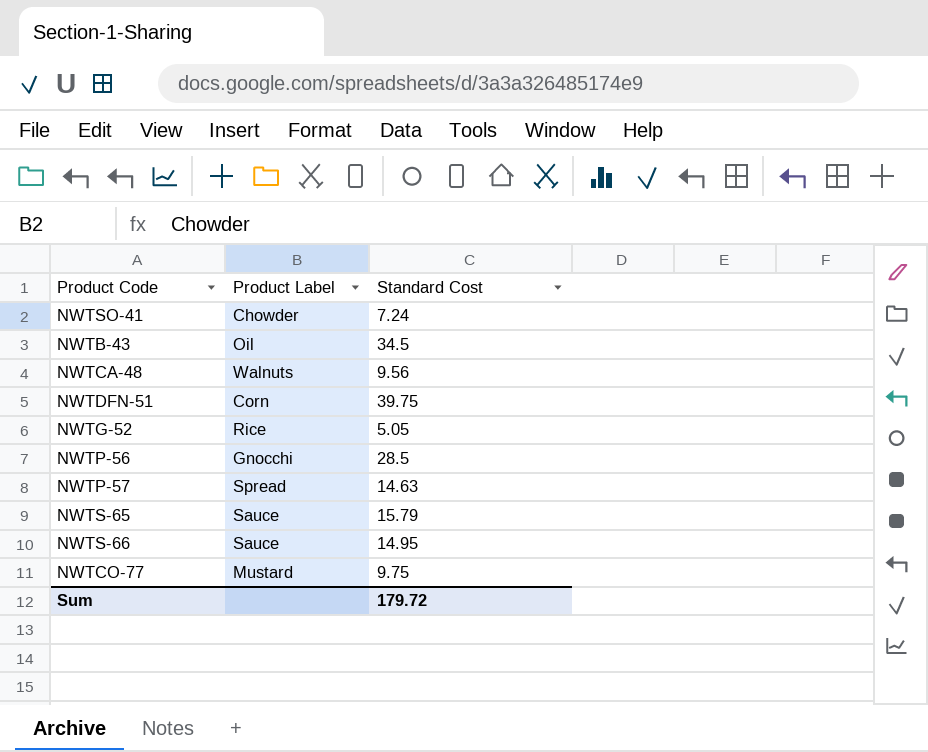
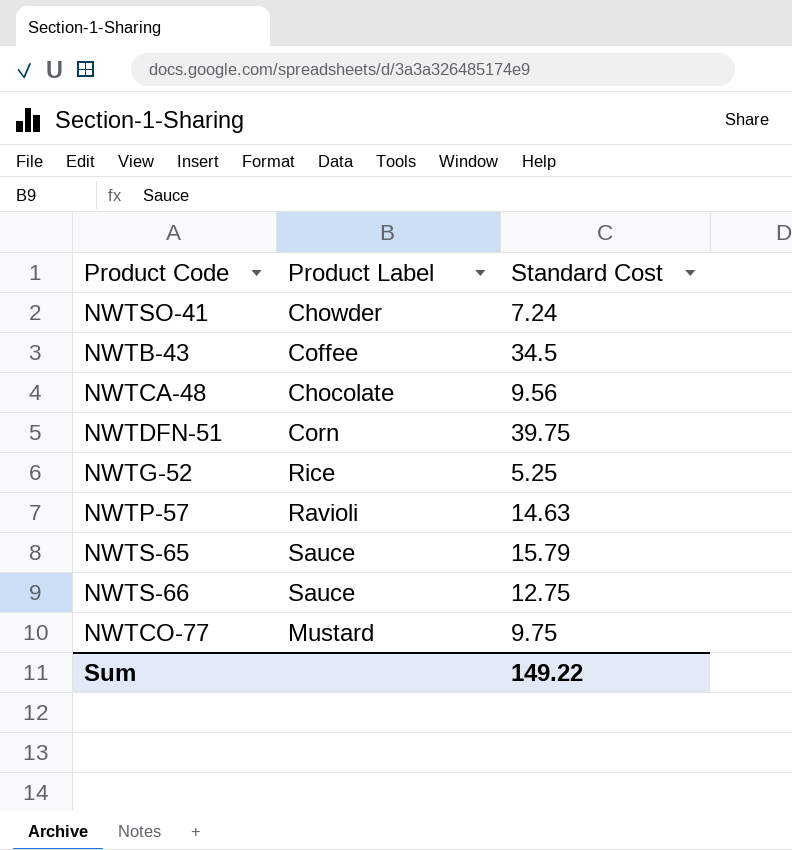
row NWTP-56: Gnocchi | 28.5 -> none
NWTB-43 | Product Label: Oil -> Coffee
NWTCA-48 | Product Label: Walnuts -> Chocolate
NWTG-52 | Standard Cost: 5.05 -> 5.25
NWTP-57 | Product Label: Spread -> Ravioli
NWTS-66 | Standard Cost: 14.95 -> 12.75
Sum | Standard Cost: 179.72 -> 149.22

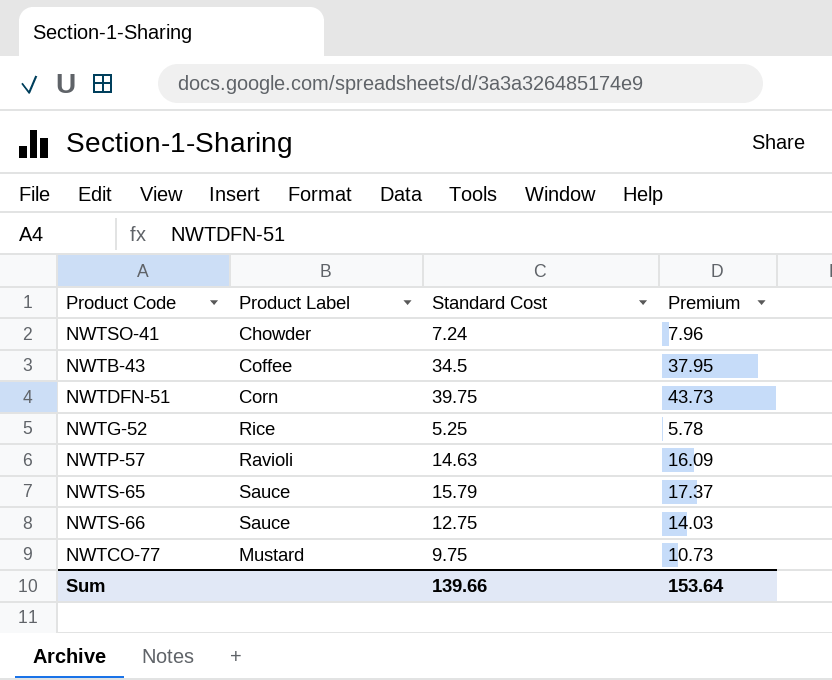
column Premium | formula: none -> [Standard Cost] * 1.1
row NWTCA-48: Chocolate | 9.56 -> none
Sum | Standard Cost: 149.22 -> 139.66

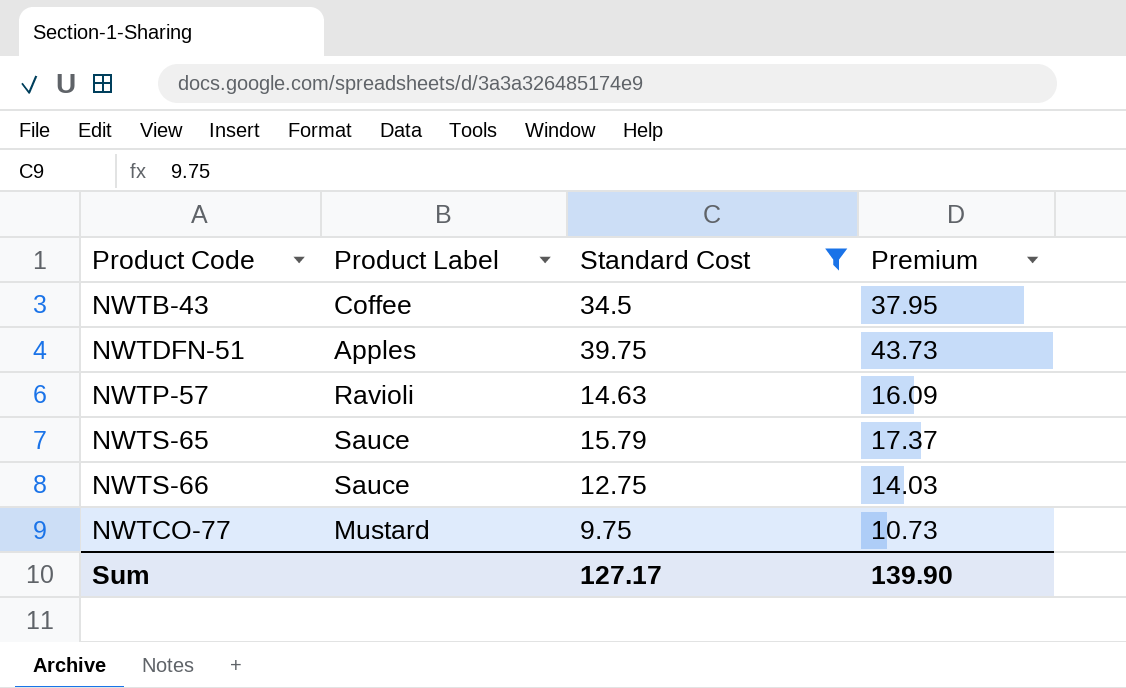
filter: none -> Standard Cost >= 9.75
NWTDFN-51 | Product Label: Corn -> Apples
Sum | Standard Cost: 139.66 -> 127.17
Sum | Premium: 153.64 -> 139.90

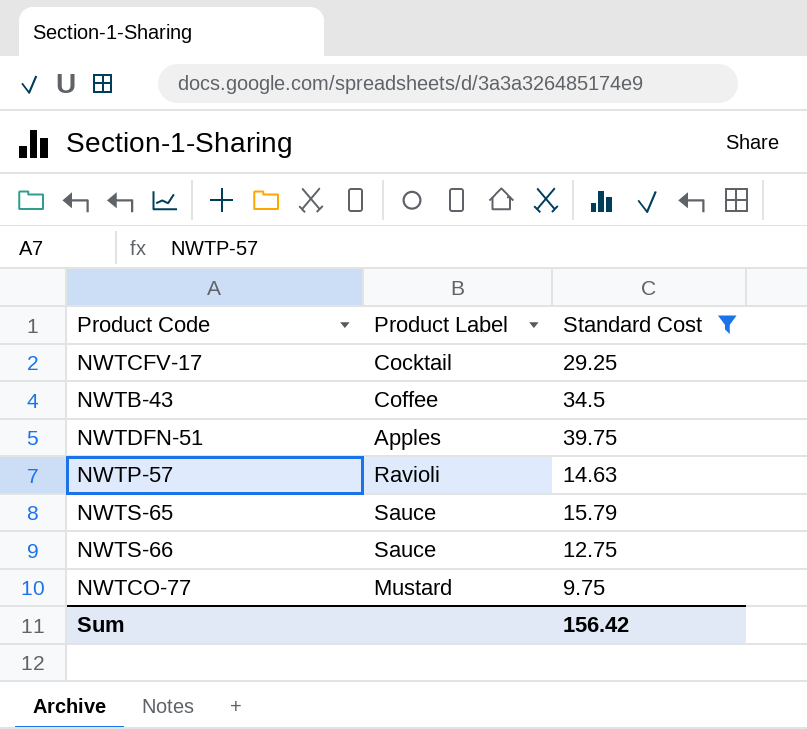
column Premium | formula: [Standard Cost] * 1.1 -> none
row NWTCFV-17: none -> Cocktail | 29.25
Sum | Standard Cost: 127.17 -> 156.42

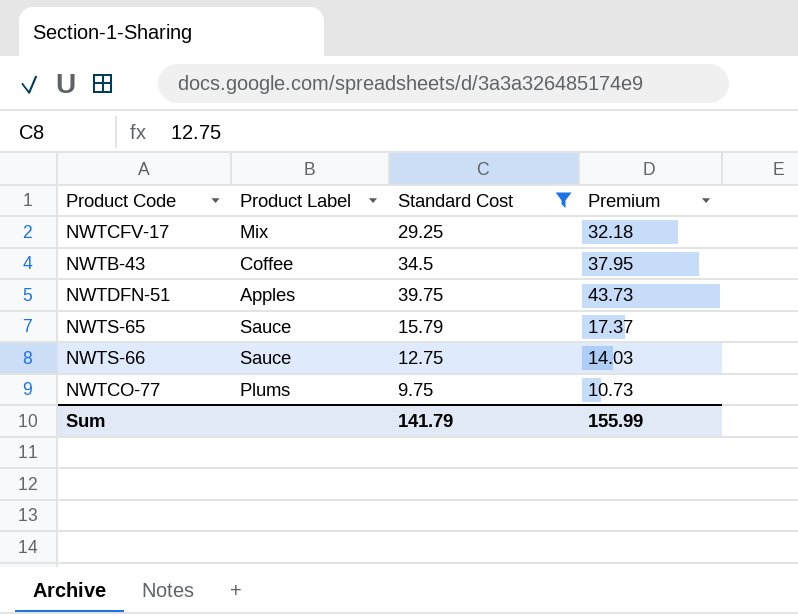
column Premium | formula: none -> [Standard Cost] * 1.1
row NWTP-57: Ravioli | 14.63 -> none
NWTCFV-17 | Product Label: Cocktail -> Mix
NWTCO-77 | Product Label: Mustard -> Plums
Sum | Standard Cost: 156.42 -> 141.79

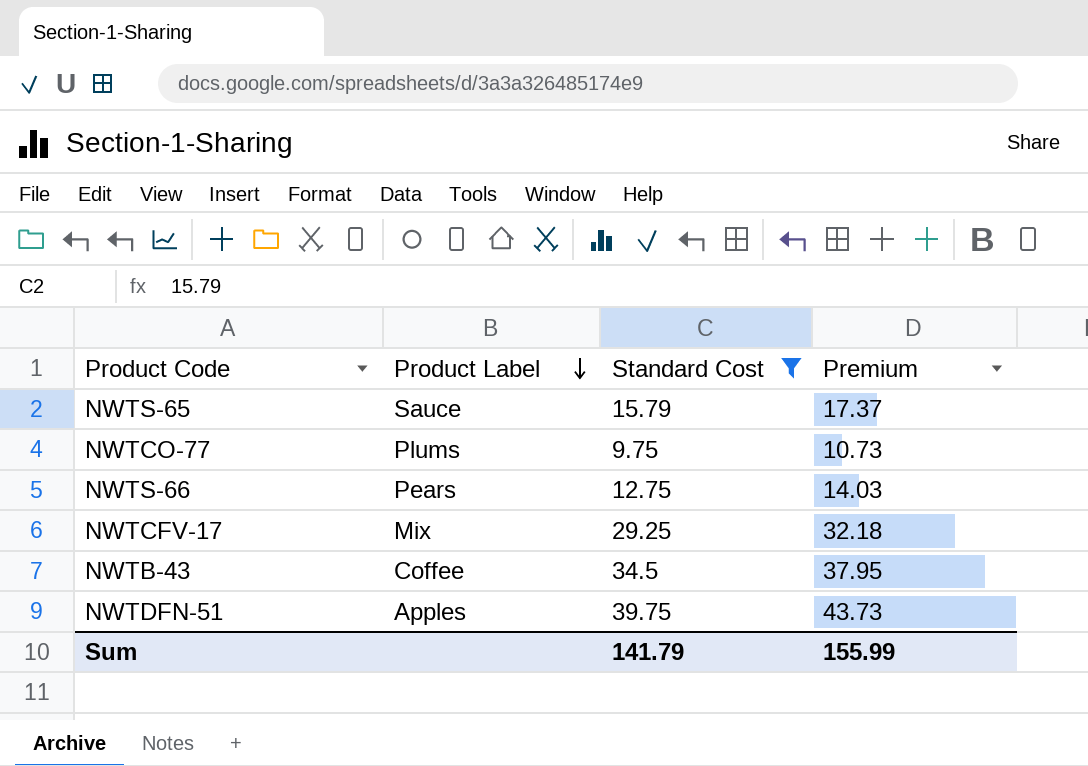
row order: none -> Product Label descending
NWTS-66 | Product Label: Sauce -> Pears

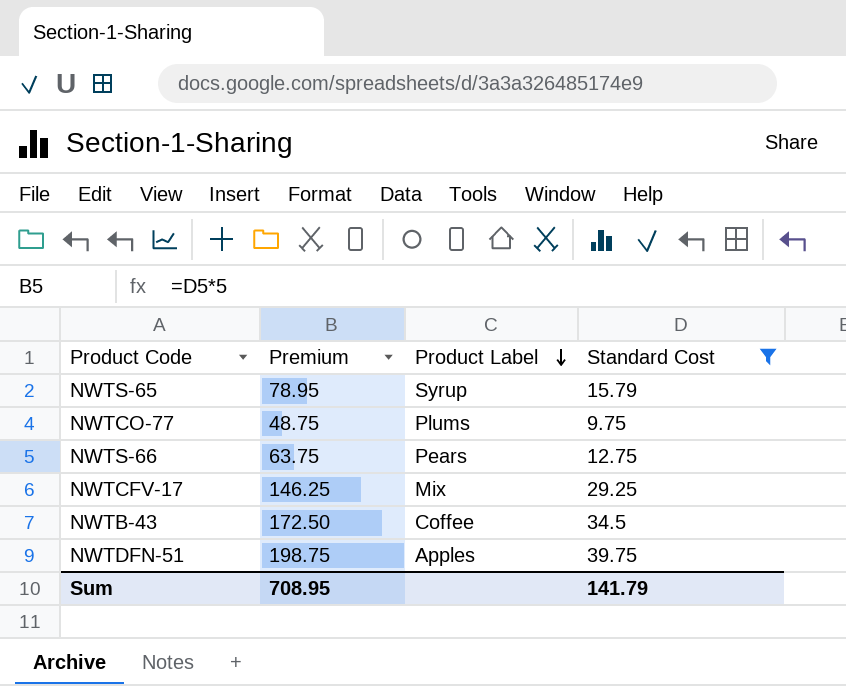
column Premium | formula: [Standard Cost] * 1.1 -> [Standard Cost] * 5
column Premium | position: 4 -> 2
NWTS-65 | Product Label: Sauce -> Syrup
Sum | Premium: 155.99 -> 708.95

